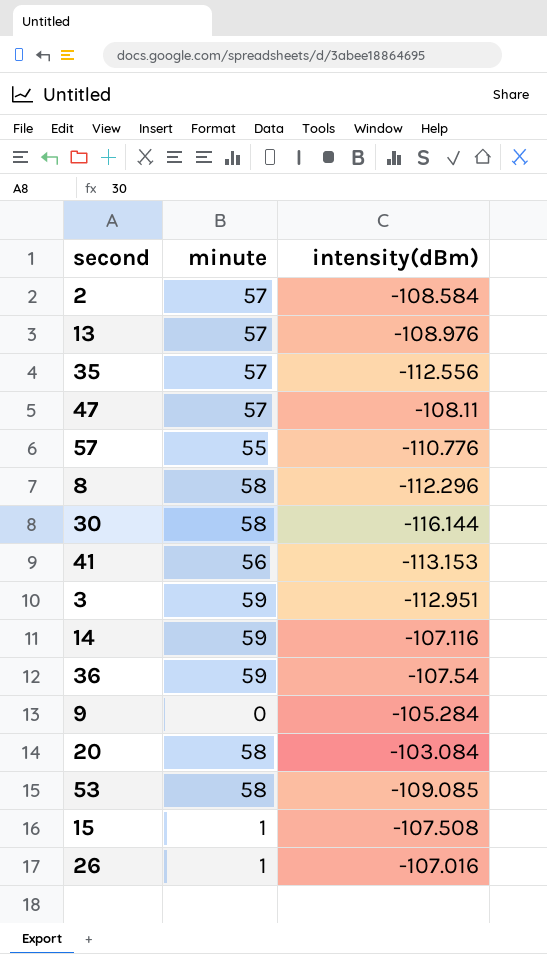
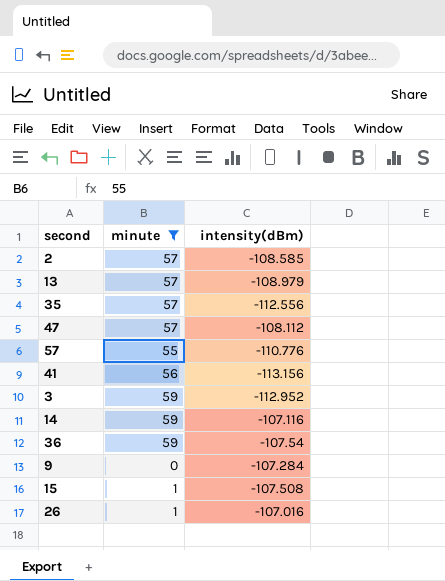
filter: none -> minute != 58
2 | intensity(dBm): -108.584 -> -108.585
13 | intensity(dBm): -108.976 -> -108.979
47 | intensity(dBm): -108.11 -> -108.112
41 | intensity(dBm): -113.153 -> -113.156
3 | intensity(dBm): -112.951 -> -112.952
9 | intensity(dBm): -105.284 -> -107.284

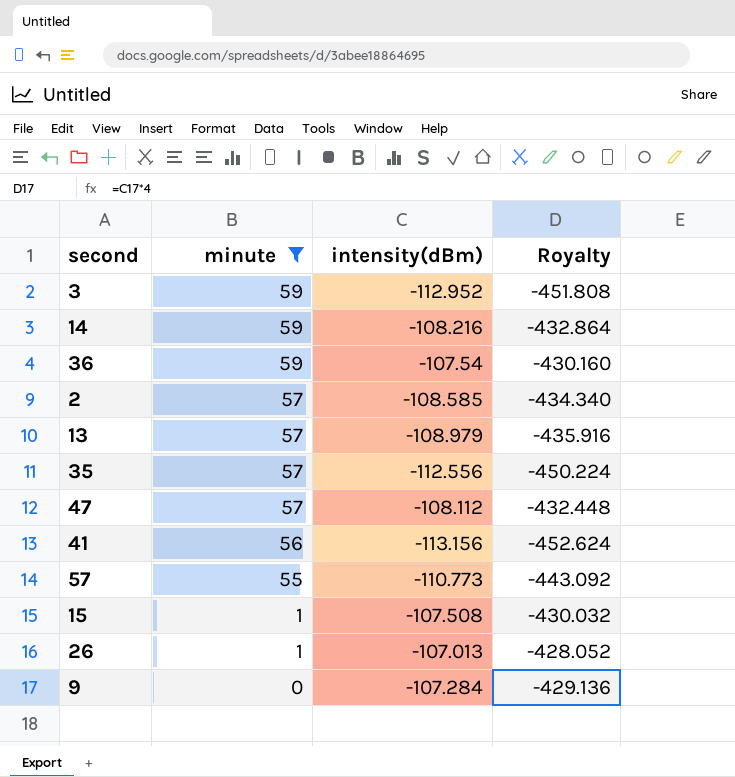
row order: none -> minute descending
column Royalty | formula: none -> [intensity(dBm)] * 4
14 | intensity(dBm): -107.116 -> -108.216
57 | intensity(dBm): -110.776 -> -110.773
26 | intensity(dBm): -107.016 -> -107.013

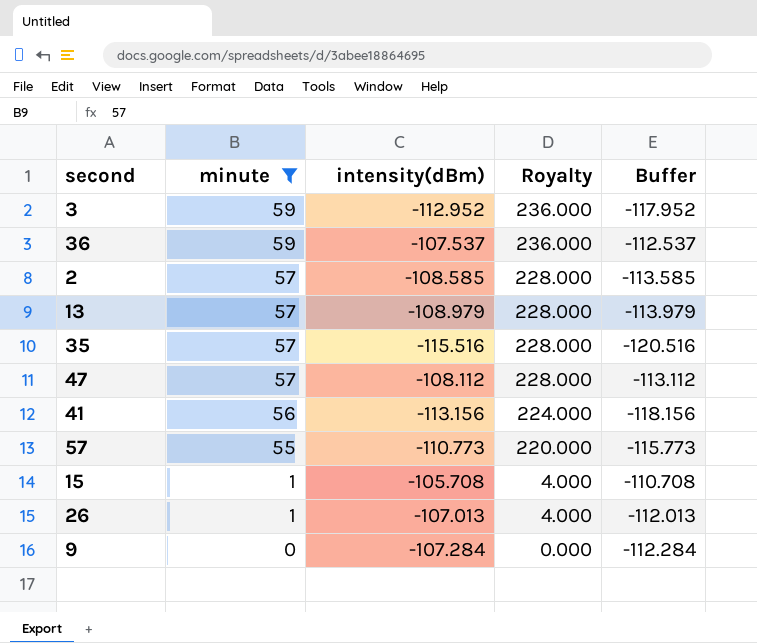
column Royalty | formula: [intensity(dBm)] * 4 -> [minute] * 4
column Buffer | formula: none -> [intensity(dBm)] - 5
row 14: 59 | -108.216 | -432.864 -> none
36 | intensity(dBm): -107.54 -> -107.537
35 | intensity(dBm): -112.556 -> -115.516
15 | intensity(dBm): -107.508 -> -105.708

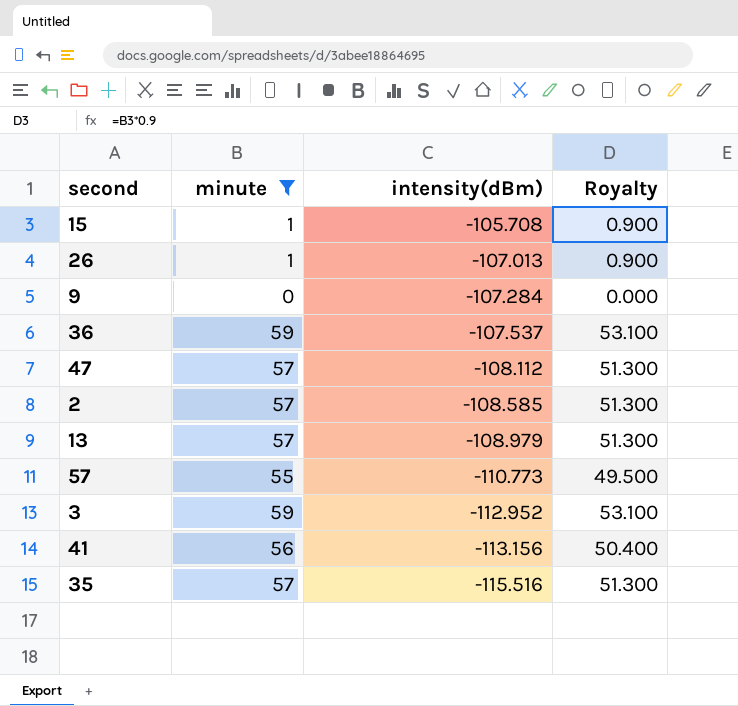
row order: minute descending -> intensity(dBm) descending
column Buffer | formula: [intensity(dBm)] - 5 -> none
column Royalty | formula: [minute] * 4 -> [minute] * 0.9

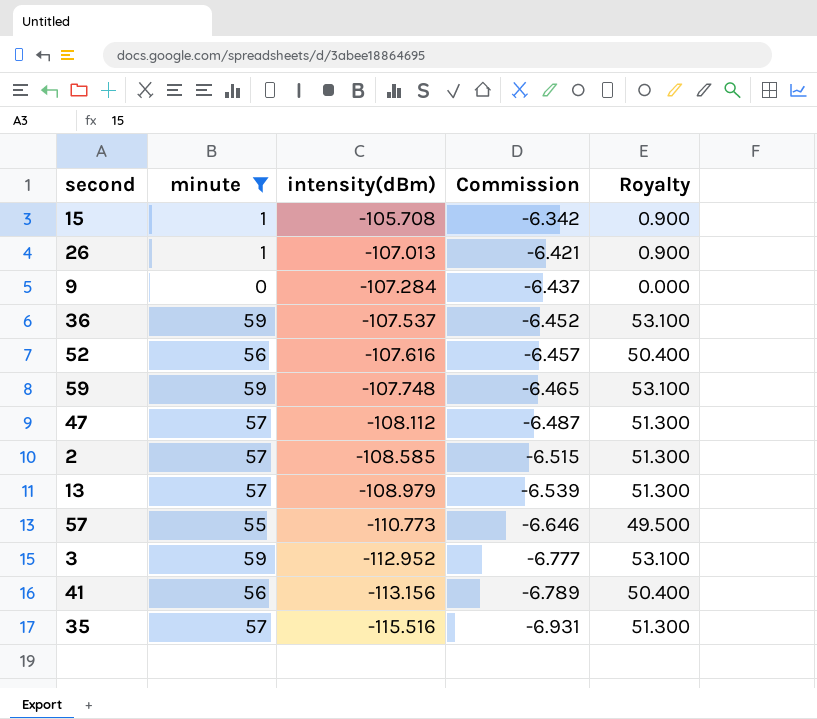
column Commission | formula: none -> [intensity(dBm)] * 0.06
row 52: none -> 56 | -107.616 | -6.457 | 50.400
row 59: none -> 59 | -107.748 | -6.465 | 53.100

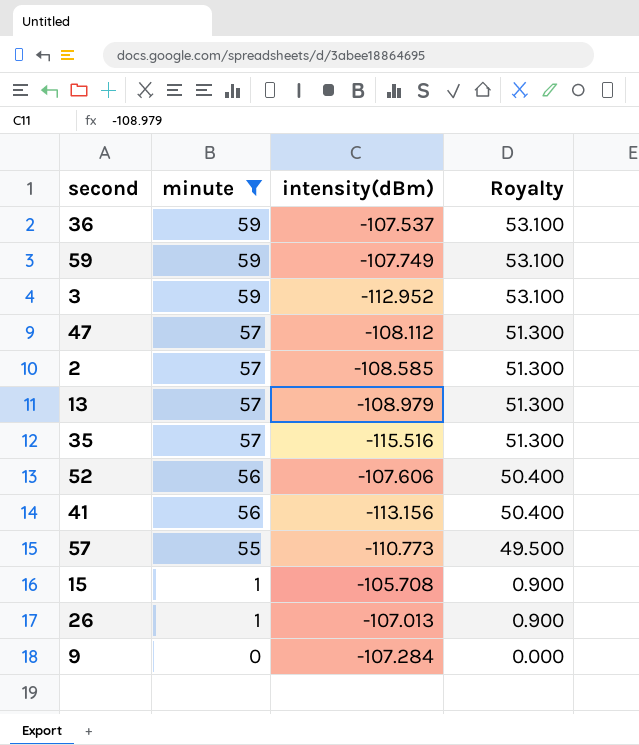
row order: intensity(dBm) descending -> minute descending
column Commission | formula: [intensity(dBm)] * 0.06 -> none
59 | intensity(dBm): -107.748 -> -107.749
52 | intensity(dBm): -107.616 -> -107.606

